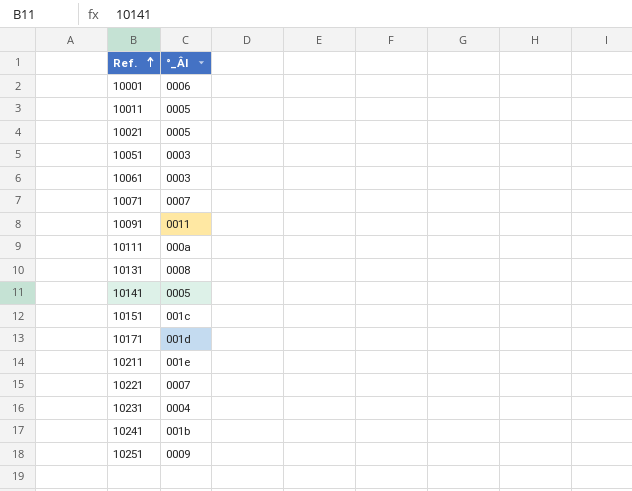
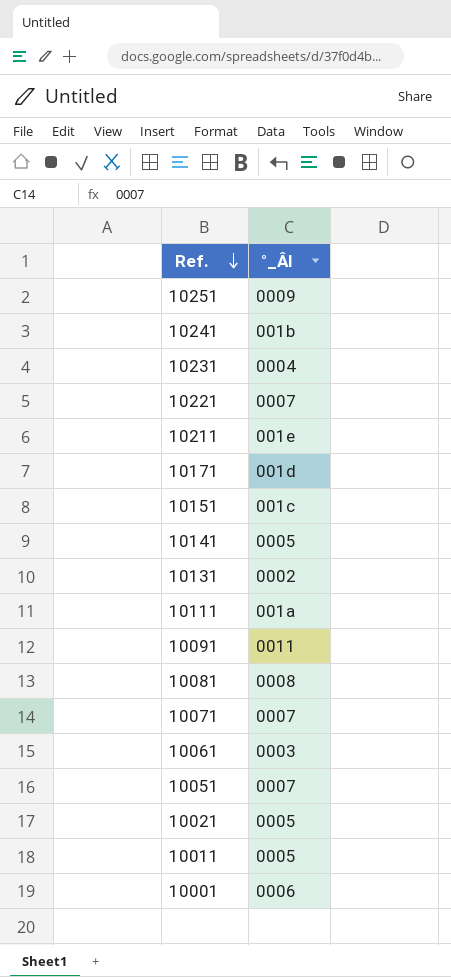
row order: Ref. ascending -> Ref. descending
10131 | °_ÂI: 0008 -> 0002
10111 | °_ÂI: 000a -> 001a
row 10081: none -> 0008
10051 | °_ÂI: 0003 -> 0007

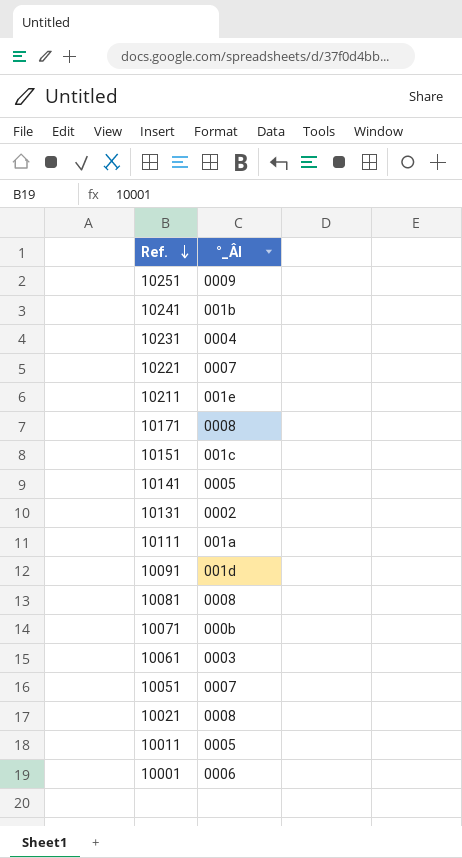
10171 | °_ÂI: 001d -> 0008
10091 | °_ÂI: 0011 -> 001d
10071 | °_ÂI: 0007 -> 000b
10021 | °_ÂI: 0005 -> 0008

